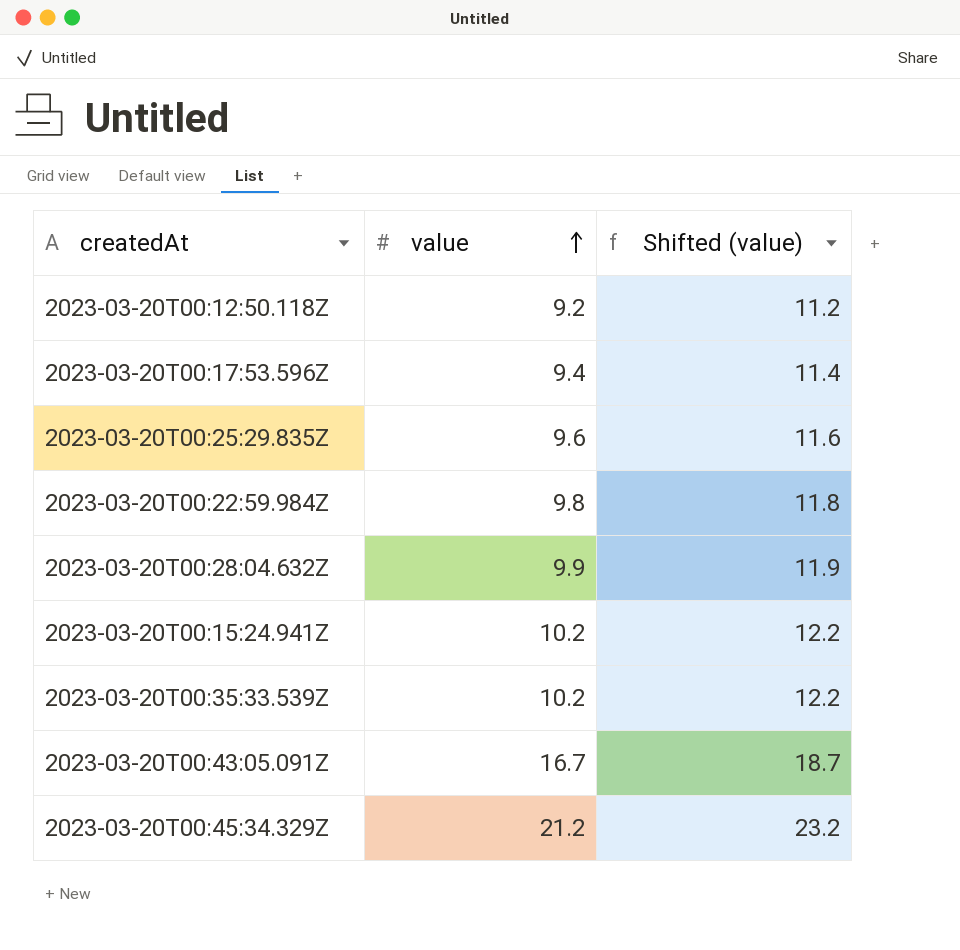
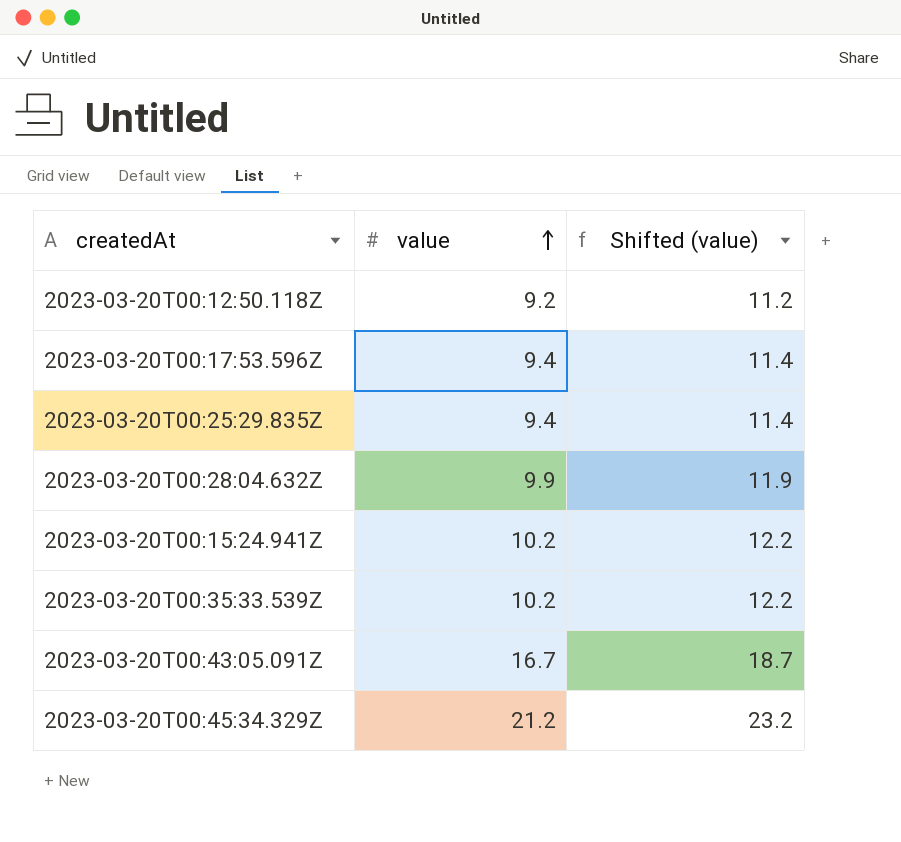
row 2023-03-20T00:22:59.984Z: 9.8 | 11.8 -> none
2023-03-20T00:25:29.835Z | value: 9.6 -> 9.4
2023-03-20T00:25:29.835Z | Shifted (value): 11.6 -> 11.4

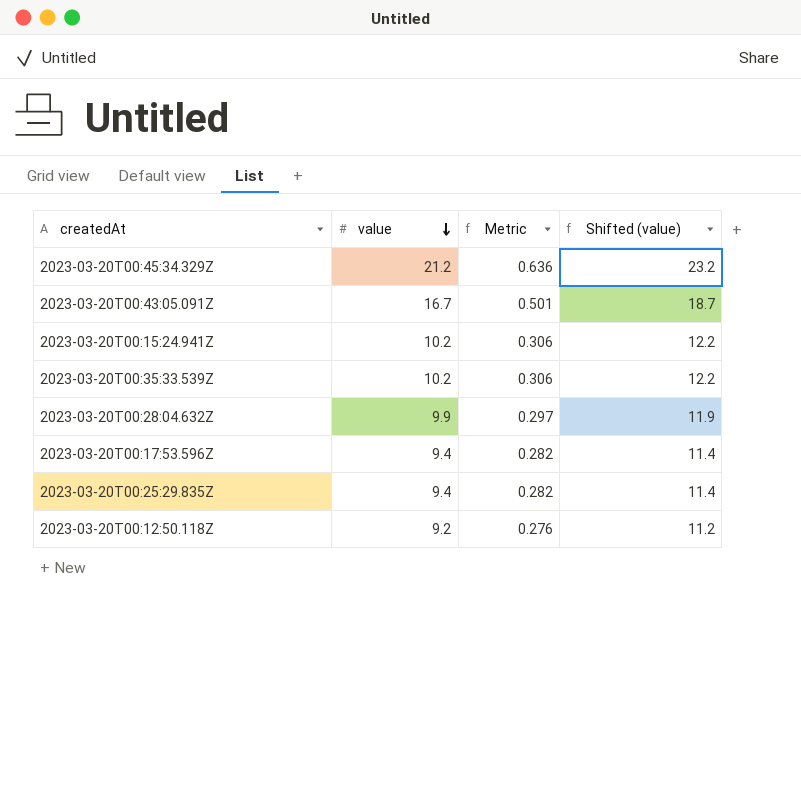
row order: value ascending -> value descending
column Metric | formula: none -> [value] * 0.03

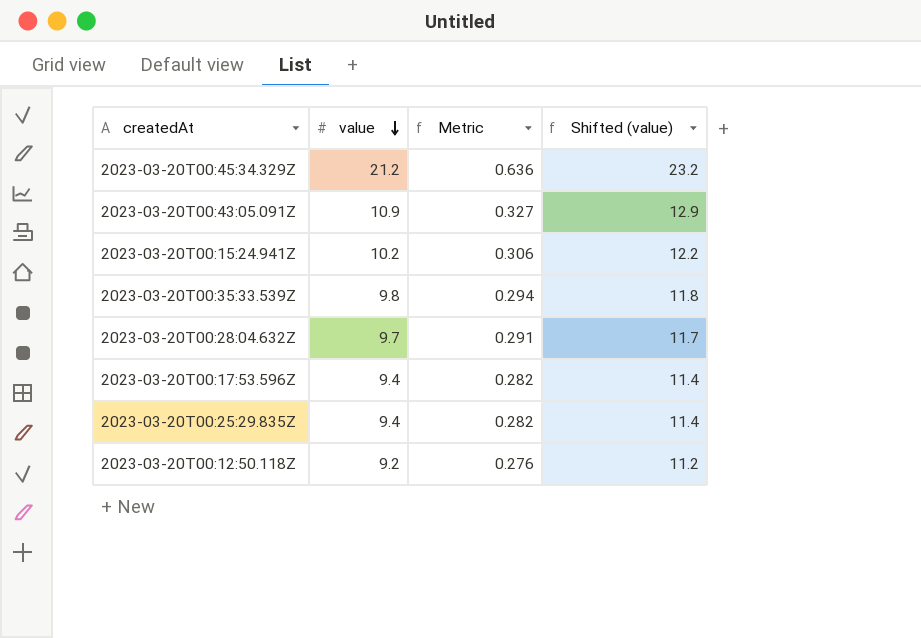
2023-03-20T00:43:05.091Z | value: 16.7 -> 10.9
2023-03-20T00:43:05.091Z | Metric: 0.501 -> 0.327
2023-03-20T00:43:05.091Z | Shifted (value): 18.7 -> 12.9
2023-03-20T00:35:33.539Z | value: 10.2 -> 9.8
2023-03-20T00:35:33.539Z | Metric: 0.306 -> 0.294
2023-03-20T00:35:33.539Z | Shifted (value): 12.2 -> 11.8
2023-03-20T00:28:04.632Z | value: 9.9 -> 9.7
2023-03-20T00:28:04.632Z | Metric: 0.297 -> 0.291
2023-03-20T00:28:04.632Z | Shifted (value): 11.9 -> 11.7

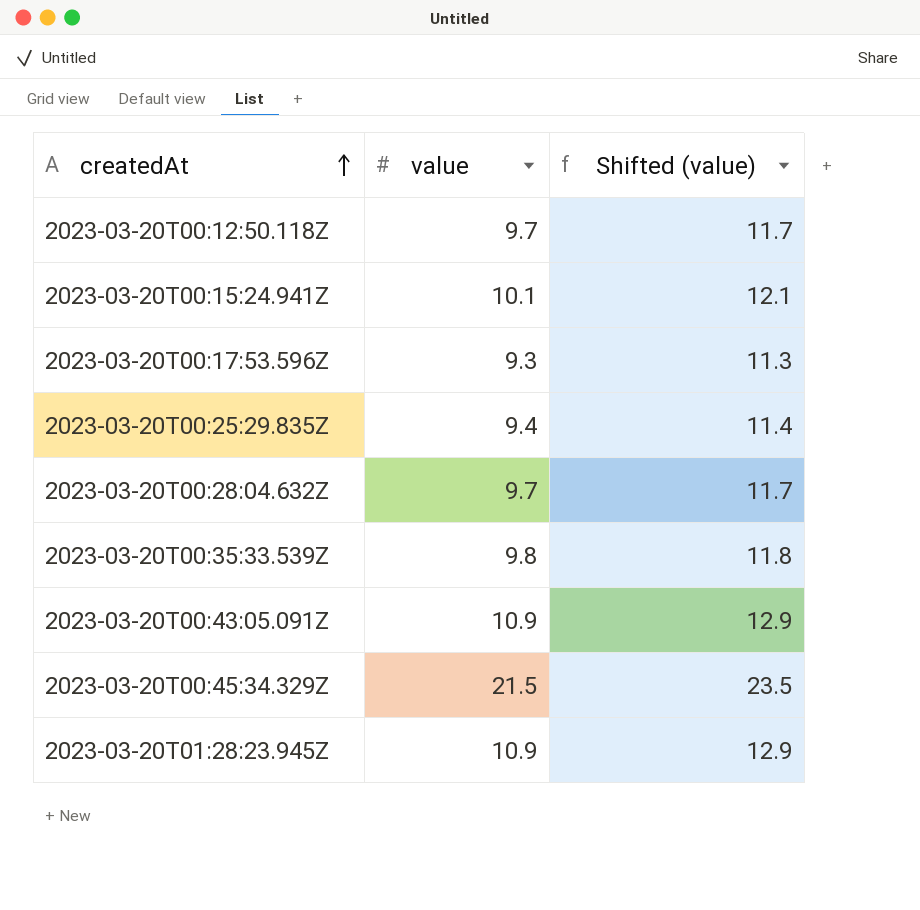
row order: value descending -> createdAt ascending
column Metric | formula: [value] * 0.03 -> none
2023-03-20T00:12:50.118Z | value: 9.2 -> 9.7
2023-03-20T00:12:50.118Z | Shifted (value): 11.2 -> 11.7
2023-03-20T00:15:24.941Z | value: 10.2 -> 10.1
2023-03-20T00:15:24.941Z | Shifted (value): 12.2 -> 12.1
2023-03-20T00:17:53.596Z | value: 9.4 -> 9.3
2023-03-20T00:17:53.596Z | Shifted (value): 11.4 -> 11.3
2023-03-20T00:45:34.329Z | value: 21.2 -> 21.5
2023-03-20T00:45:34.329Z | Shifted (value): 23.2 -> 23.5
row 2023-03-20T01:28:23.945Z: none -> 10.9 | 12.9

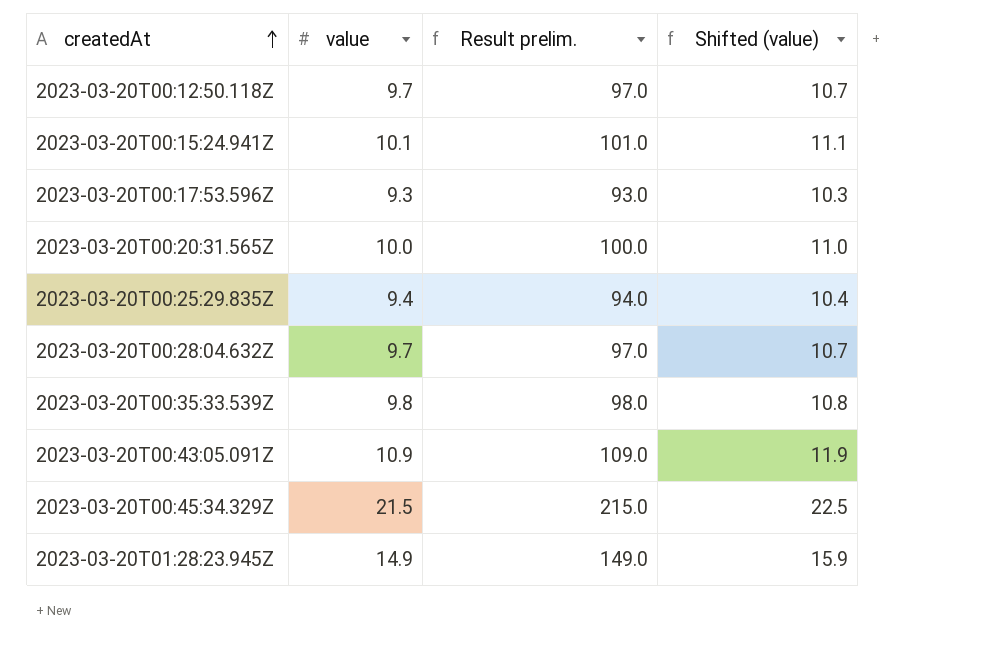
column Result prelim. | formula: none -> [value] * 10
column Shifted (value) | formula: [value] + 2 -> [value] + 1
row 2023-03-20T00:20:31.565Z: none -> 10.0 | 100.0 | 11.0
2023-03-20T01:28:23.945Z | value: 10.9 -> 14.9

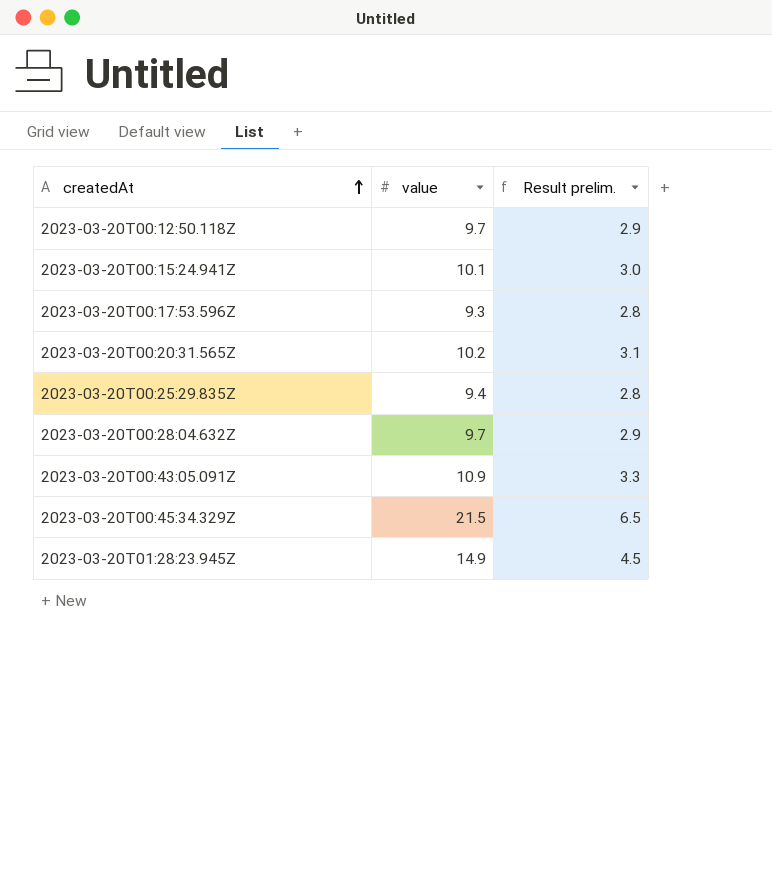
column Shifted (value) | formula: [value] + 1 -> none
column Result prelim. | formula: [value] * 10 -> [value] * 0.3
row 2023-03-20T00:35:33.539Z: 9.8 | 98.0 | 10.8 -> none
2023-03-20T00:20:31.565Z | value: 10.0 -> 10.2

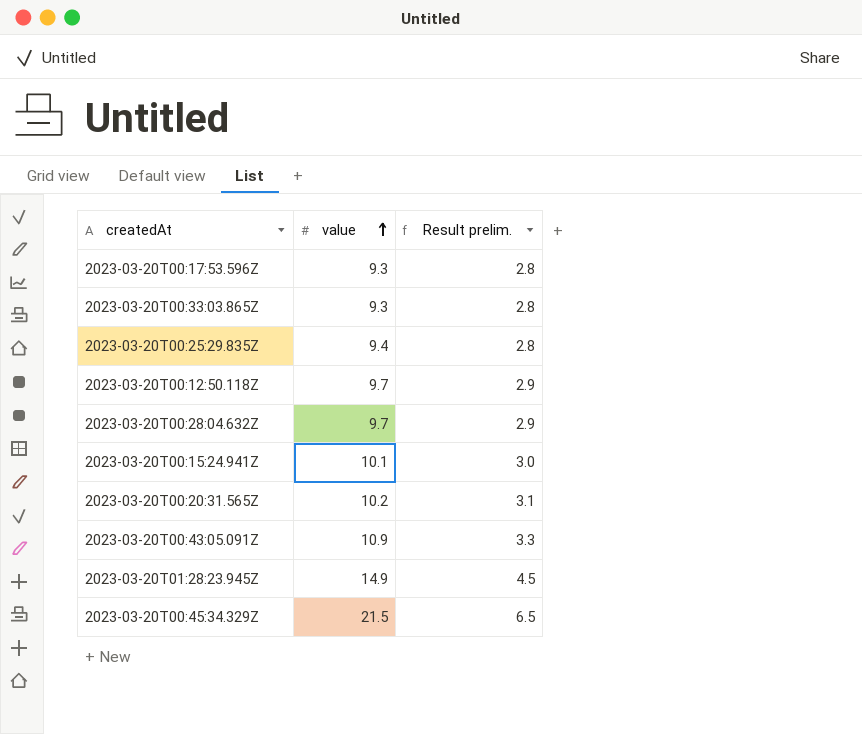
row order: createdAt ascending -> value ascending
row 2023-03-20T00:33:03.865Z: none -> 9.3 | 2.8

